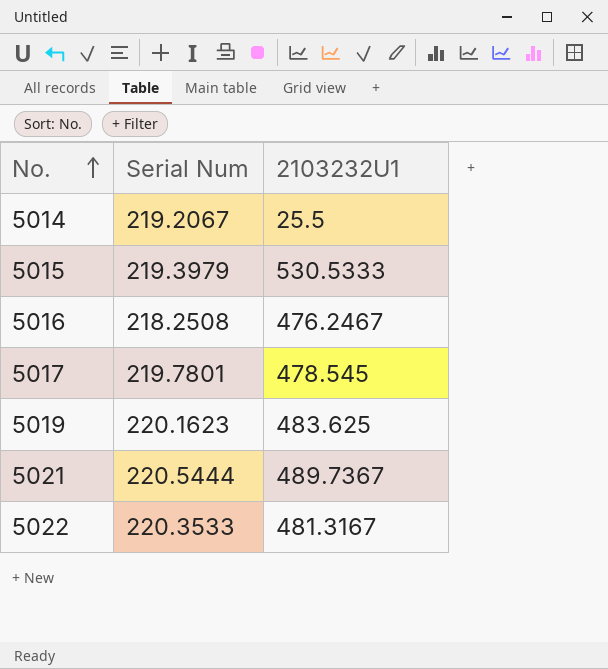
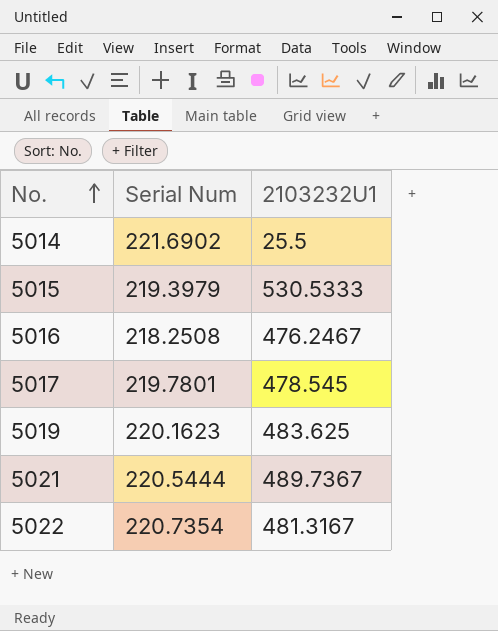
5014 | Serial Num: 219.2067 -> 221.6902
5022 | Serial Num: 220.3533 -> 220.7354

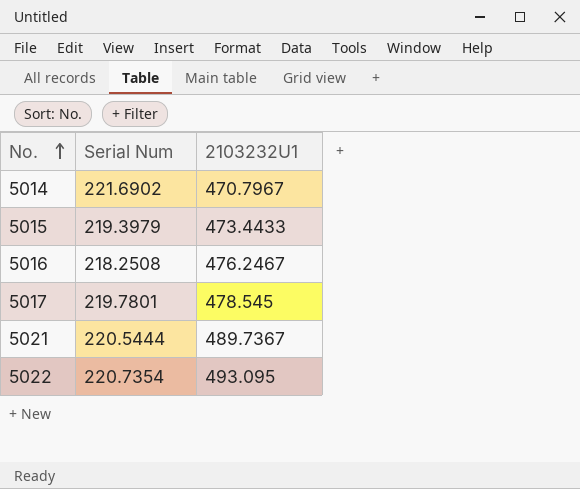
row 5019: 220.1623 | 483.625 -> none
5014 | 2103232U1: 25.5 -> 470.7967
5015 | 2103232U1: 530.5333 -> 473.4433
5022 | 2103232U1: 481.3167 -> 493.095

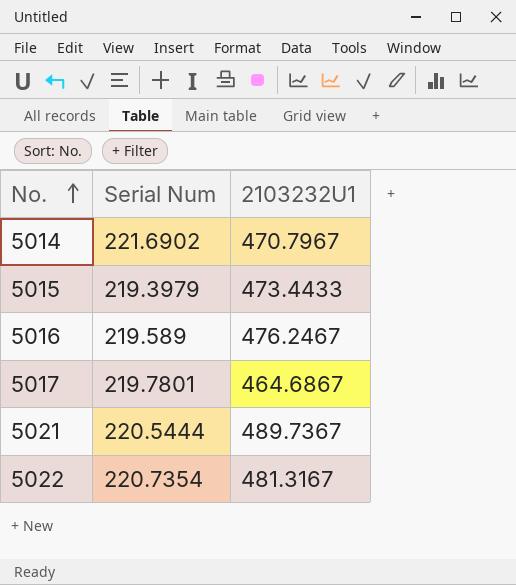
5016 | Serial Num: 218.2508 -> 219.589
5017 | 2103232U1: 478.545 -> 464.6867
5022 | 2103232U1: 493.095 -> 481.3167

